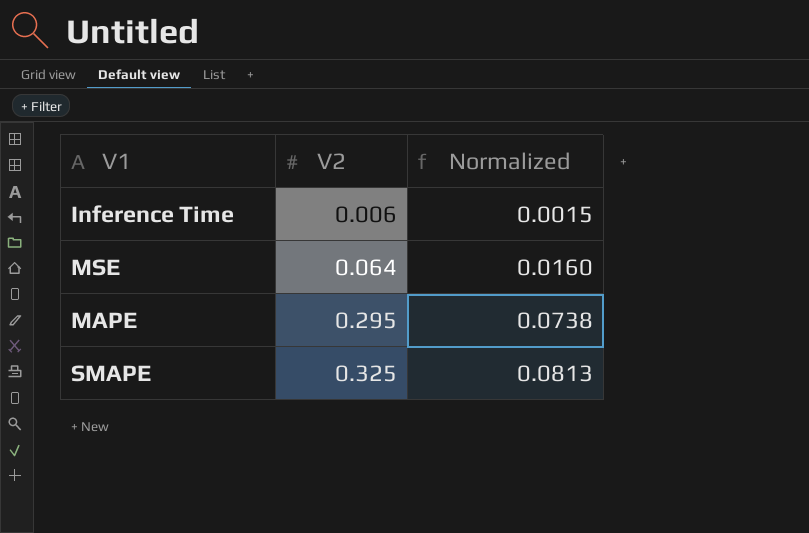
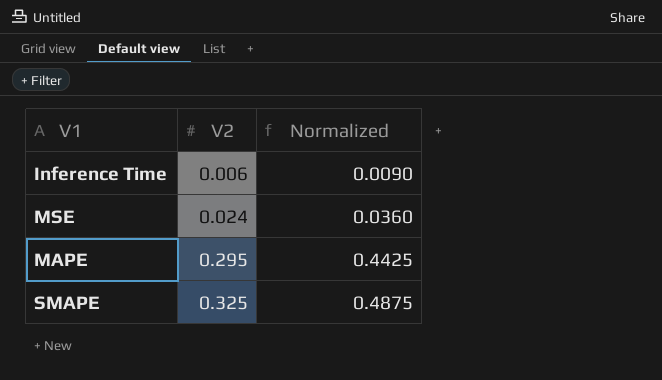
column Normalized | formula: [V2] * 0.25 -> [V2] * 1.5
MSE | V2: 0.064 -> 0.024

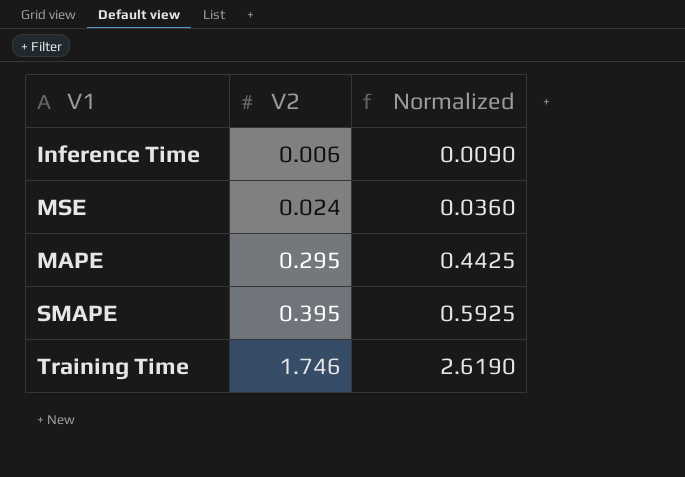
SMAPE | V2: 0.325 -> 0.395
SMAPE | Normalized: 0.4875 -> 0.5925
row Training Time: none -> 1.746 | 2.6190

